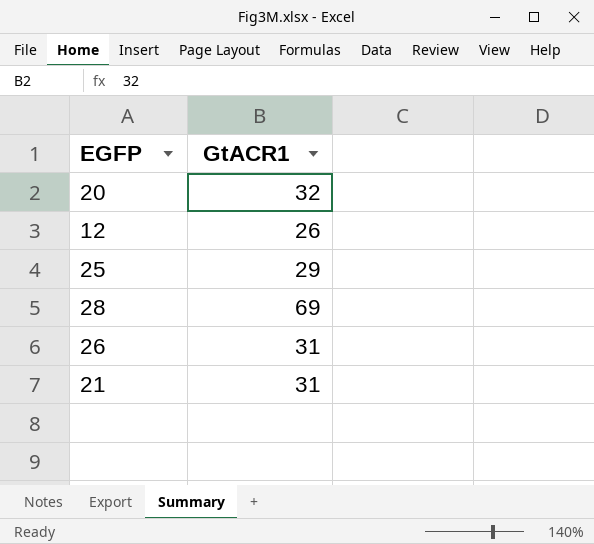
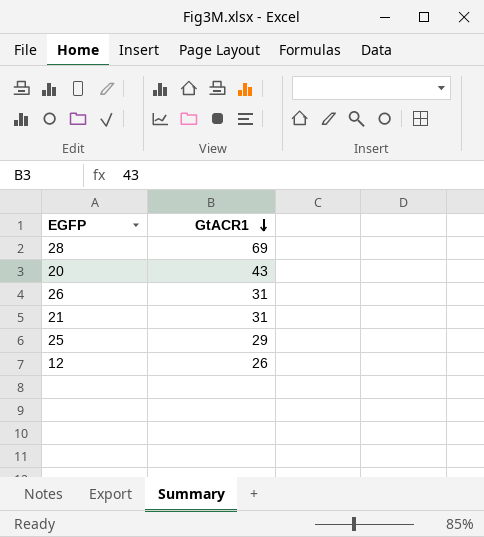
row order: none -> GtACR1 descending
20 | GtACR1: 32 -> 43

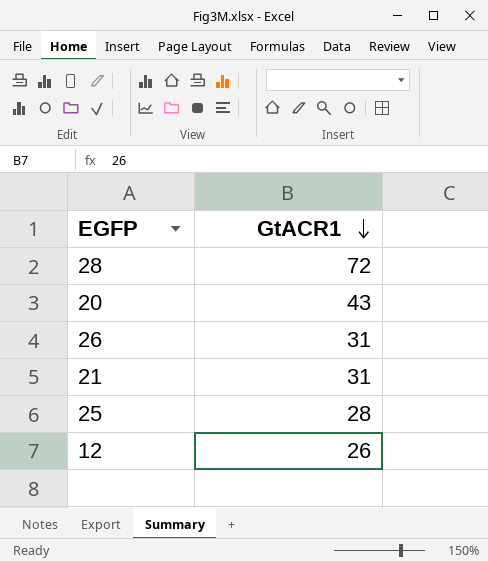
28 | GtACR1: 69 -> 72
25 | GtACR1: 29 -> 28

